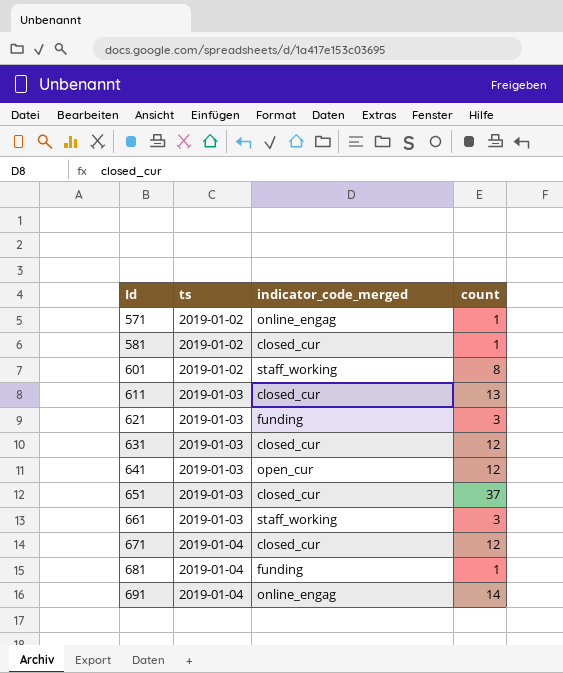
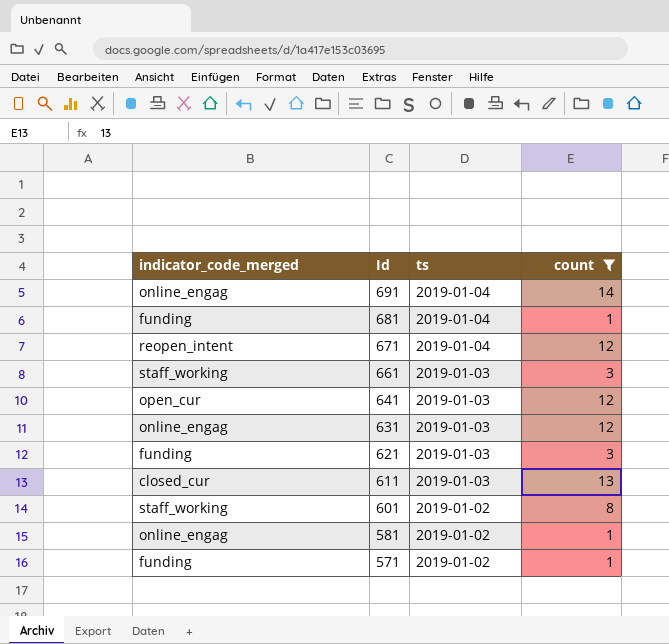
filter: none -> count != 37
row order: Id ascending -> Id descending
column indicator_code_merged | position: 3 -> 1
671 | indicator_code_merged: closed_cur -> reopen_intent
631 | indicator_code_merged: closed_cur -> online_engag
581 | indicator_code_merged: closed_cur -> online_engag
571 | indicator_code_merged: online_engag -> funding

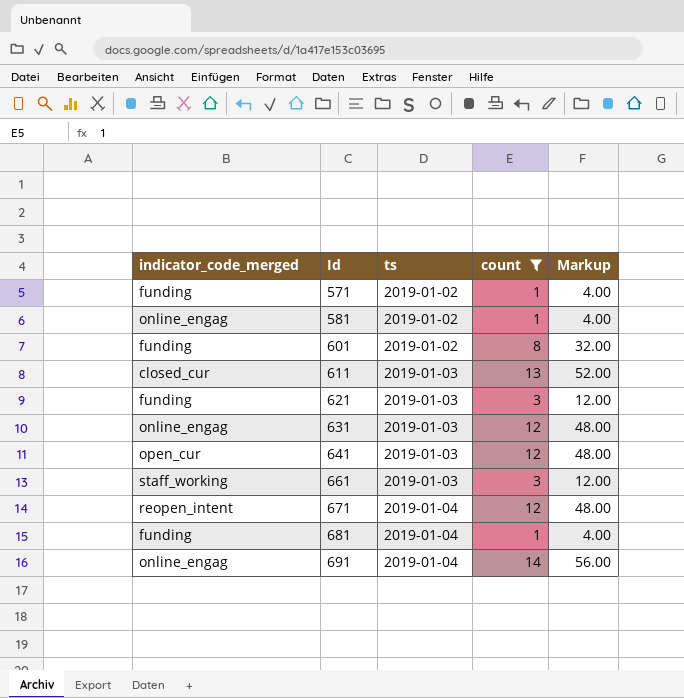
row order: Id descending -> Id ascending
column Markup | formula: none -> [count] * 4
601 | indicator_code_merged: staff_working -> funding

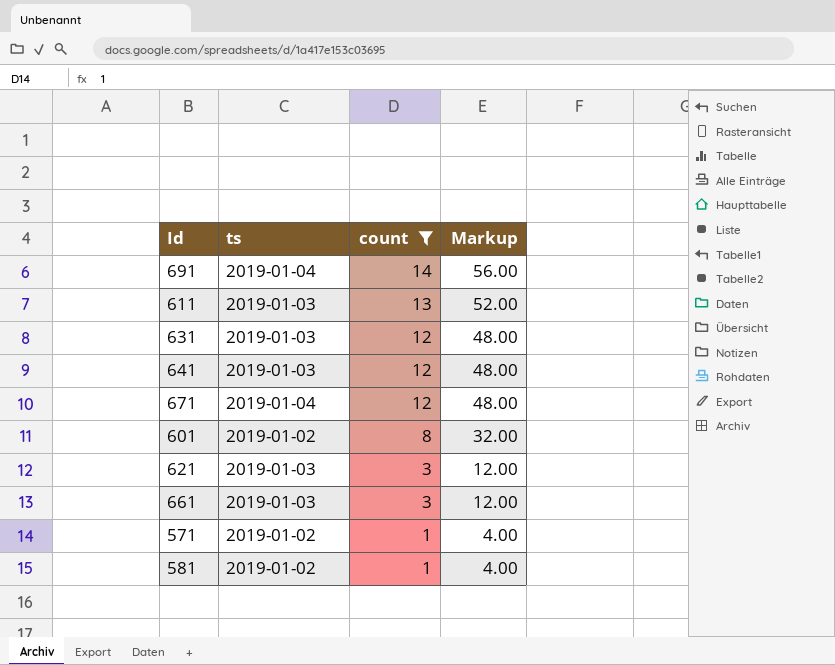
row order: Id ascending -> count descending
column indicator_code_merged | position: 1 -> none
row 681: funding | 2019-01-04 | 1 | 4.00 -> none

